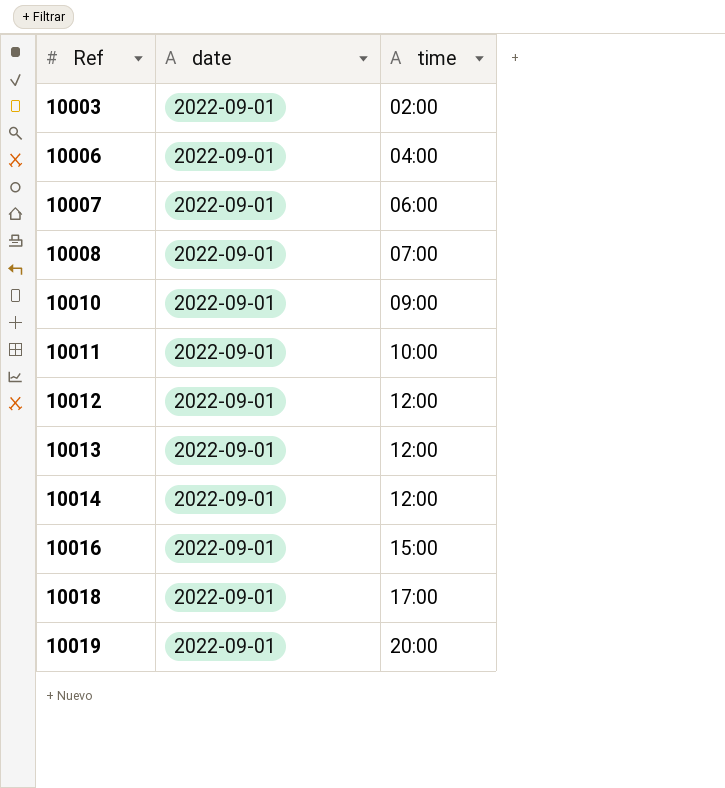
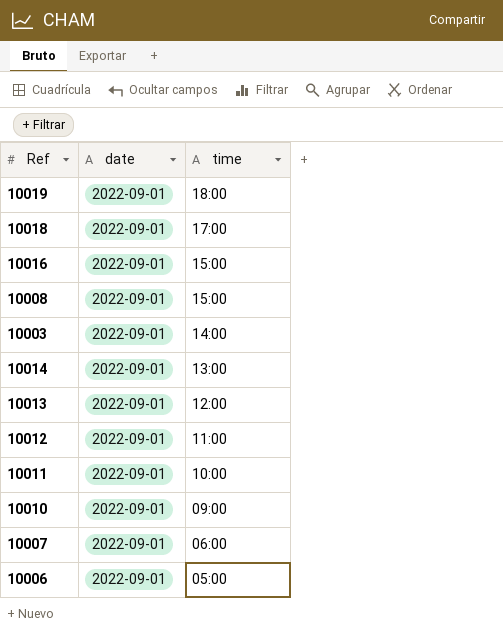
row order: Ref ascending -> time descending
10019 | time: 20:00 -> 18:00
10008 | time: 07:00 -> 15:00
10003 | time: 02:00 -> 14:00
10014 | time: 12:00 -> 13:00
10012 | time: 12:00 -> 11:00
10006 | time: 04:00 -> 05:00

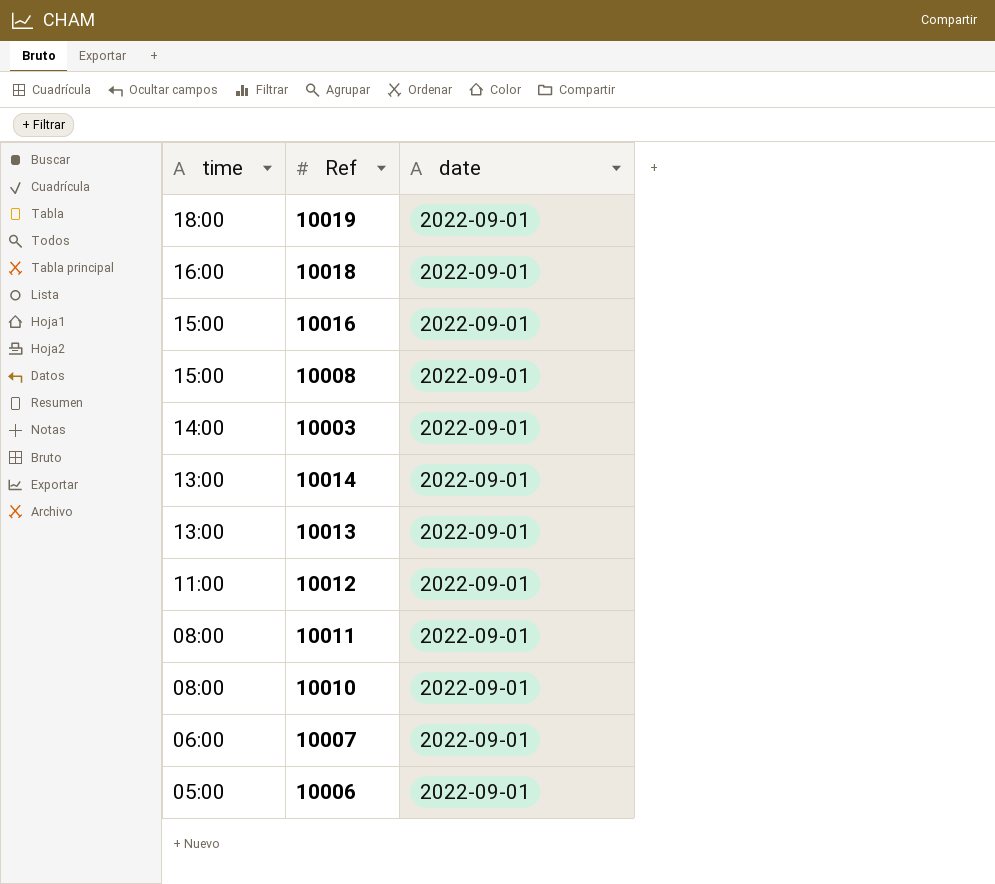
column time | position: 3 -> 1
10018 | time: 17:00 -> 16:00
10013 | time: 12:00 -> 13:00
10011 | time: 10:00 -> 08:00
10010 | time: 09:00 -> 08:00

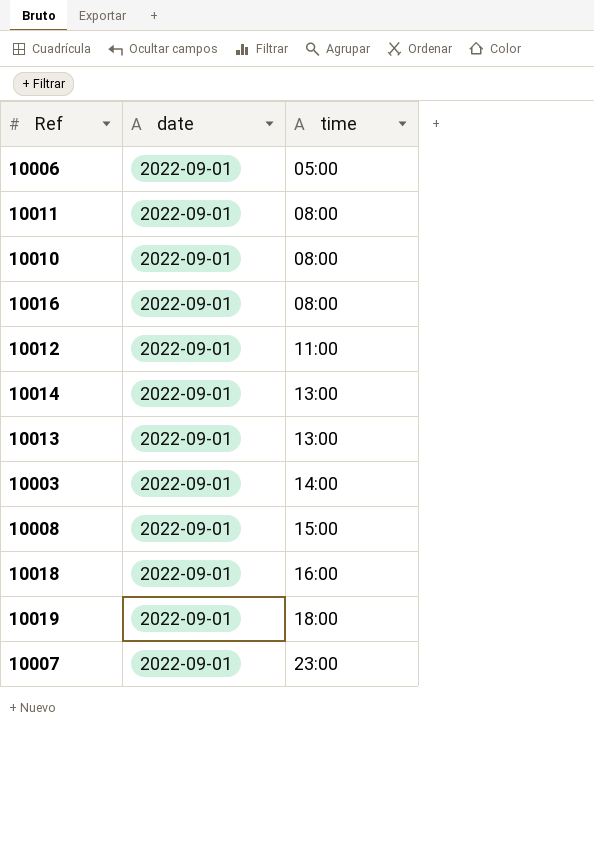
row order: time descending -> time ascending
column time | position: 1 -> 3
10016 | time: 15:00 -> 08:00
10007 | time: 06:00 -> 23:00

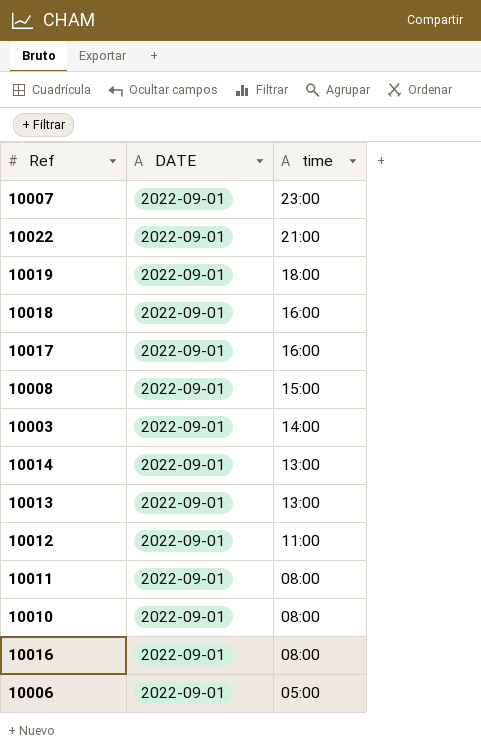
row order: time ascending -> time descending
column name: date -> DATE
row 10022: none -> 2022-09-01 | 21:00
row 10017: none -> 2022-09-01 | 16:00

